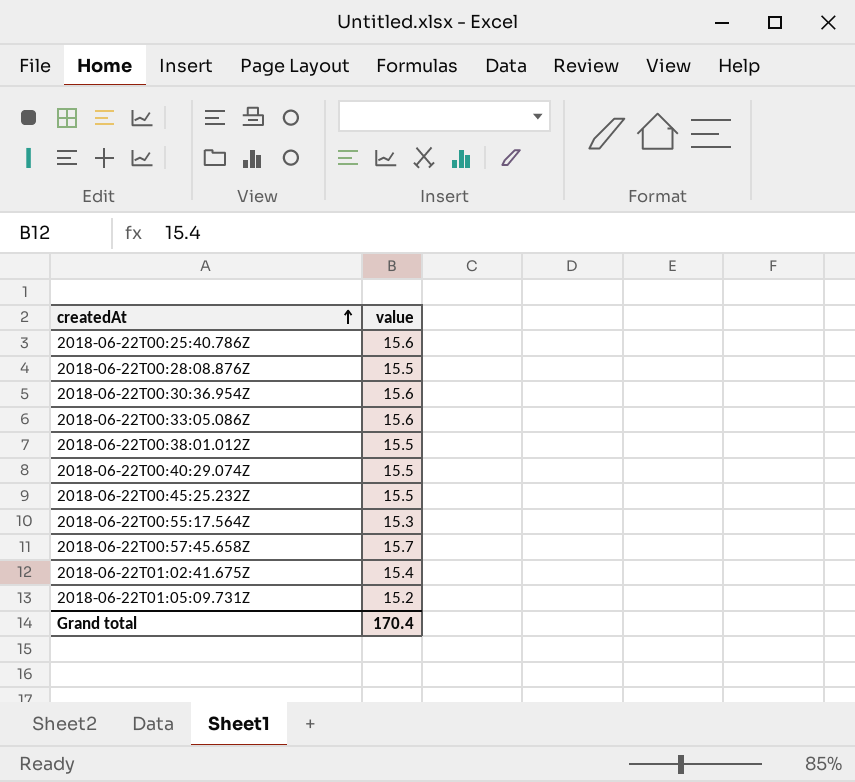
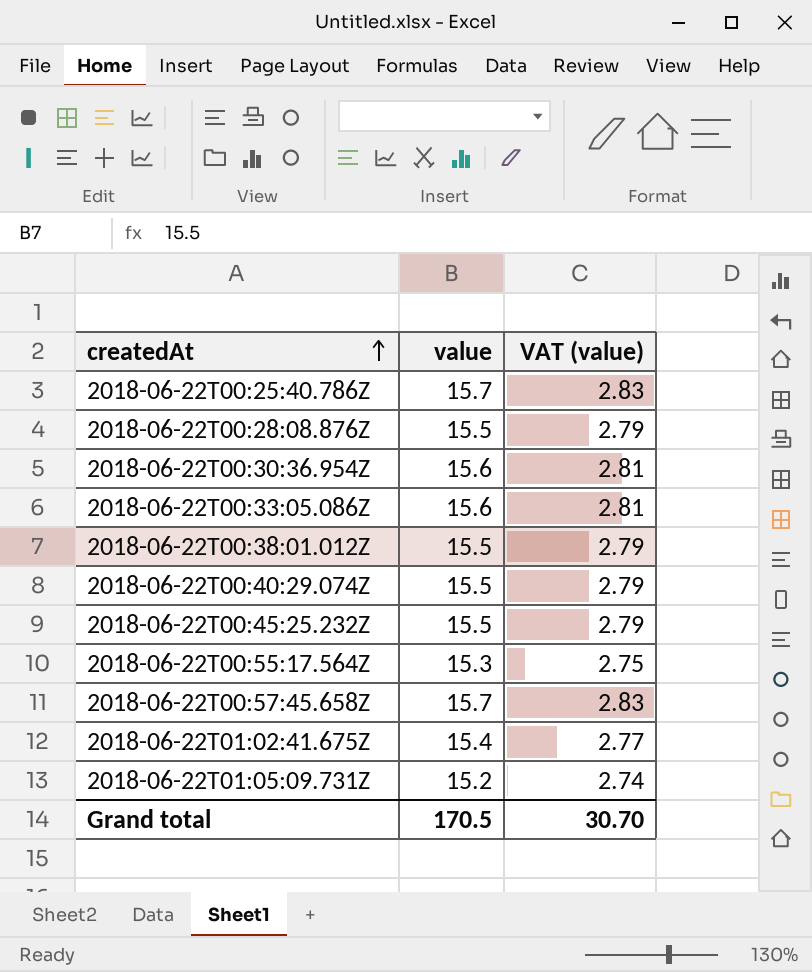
column VAT (value) | formula: none -> [value] * 0.18
2018-06-22T00:25:40.786Z | value: 15.6 -> 15.7
Grand total | value: 170.4 -> 170.5

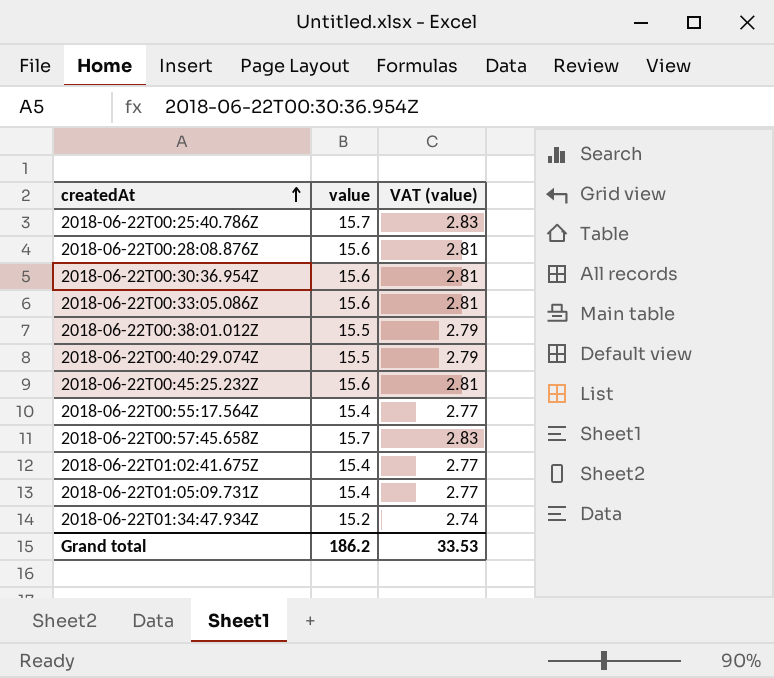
2018-06-22T00:28:08.876Z | value: 15.5 -> 15.6
2018-06-22T00:28:08.876Z | VAT (value): 2.79 -> 2.81
2018-06-22T00:45:25.232Z | value: 15.5 -> 15.6
2018-06-22T00:45:25.232Z | VAT (value): 2.79 -> 2.81
2018-06-22T00:55:17.564Z | value: 15.3 -> 15.4
2018-06-22T00:55:17.564Z | VAT (value): 2.75 -> 2.77
2018-06-22T01:05:09.731Z | value: 15.2 -> 15.4
2018-06-22T01:05:09.731Z | VAT (value): 2.74 -> 2.77
row 2018-06-22T01:34:47.934Z: none -> 15.2 | 2.74
Grand total | value: 170.5 -> 186.2
Grand total | VAT (value): 30.70 -> 33.53

